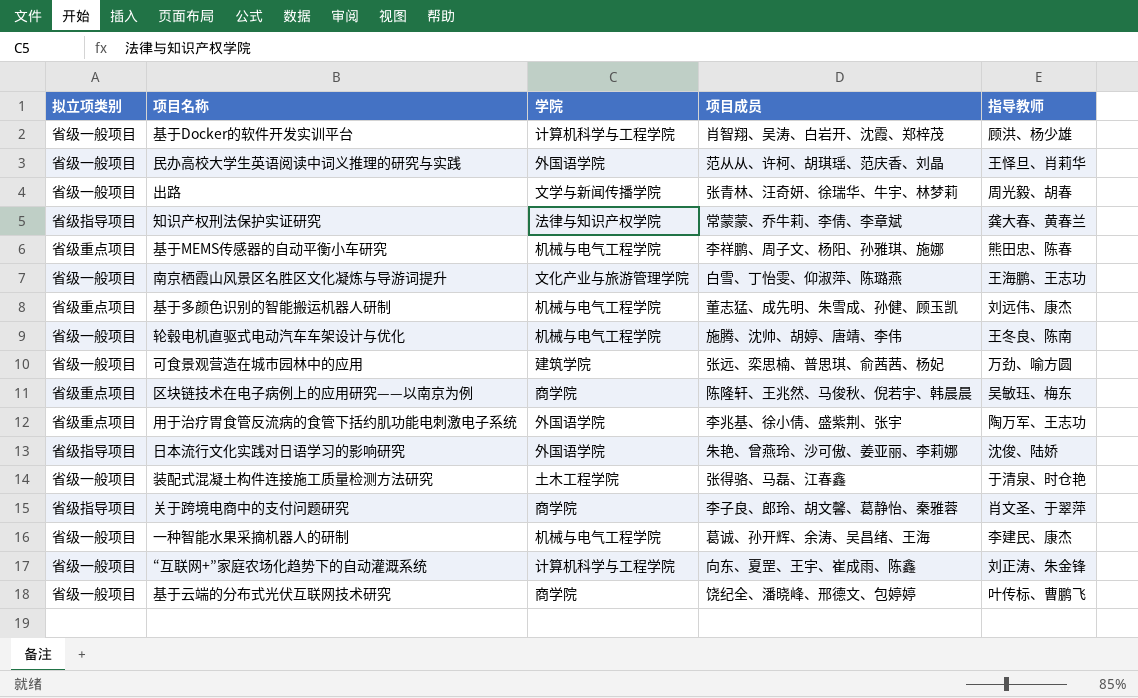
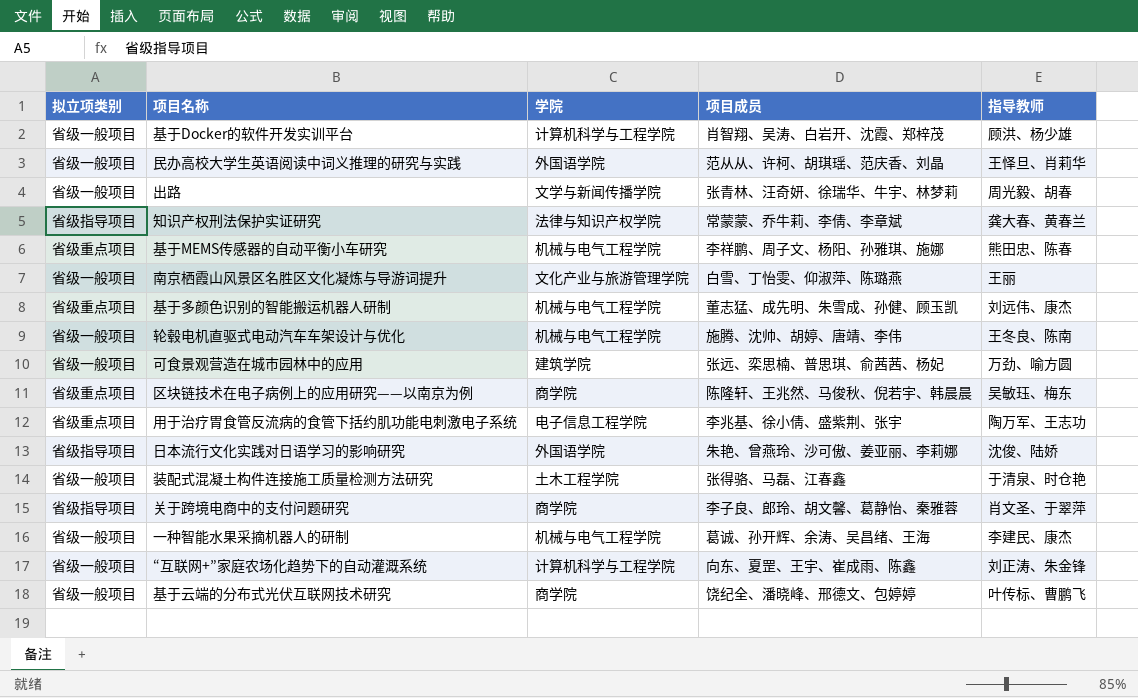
南京栖霞山风景区名胜区文化凝炼与导游词提升 | 指导教师: 王海鹏、王志功 -> 王丽
用于治疗胃食管反流病的食管下括约肌功能电刺激电子系统 | 学院: 外国语学院 -> 电子信息工程学院

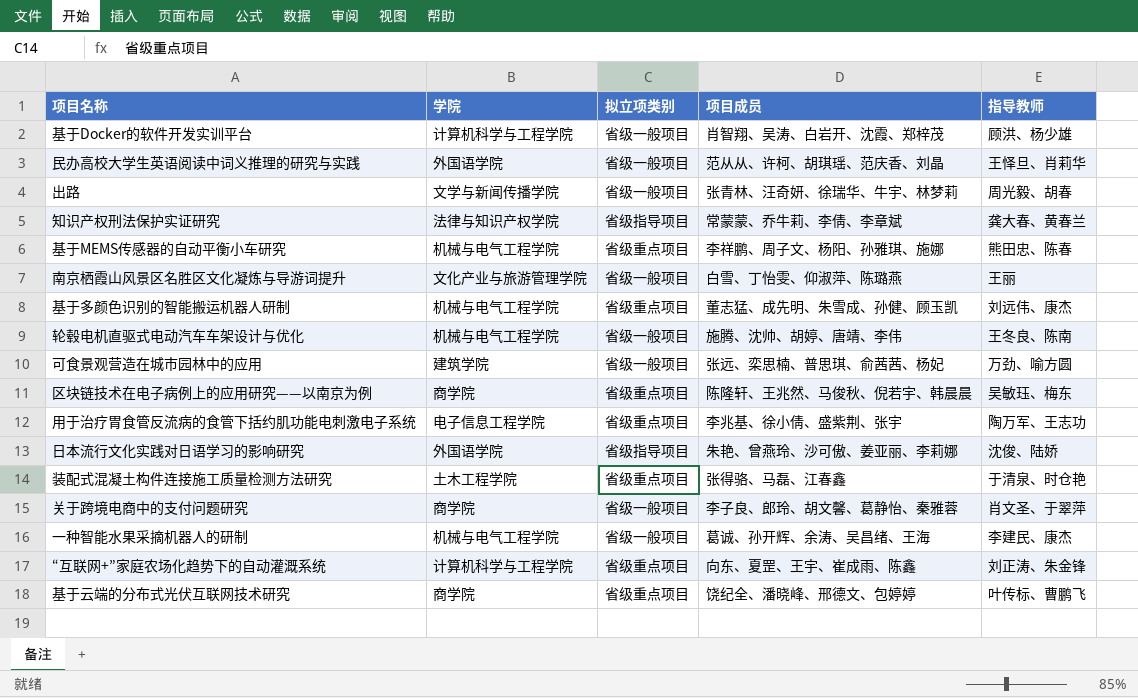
column 拟立项类别 | position: 1 -> 3
装配式混凝土构件连接施工质量检测方法研究 | 拟立项类别: 省级一般项目 -> 省级重点项目
关于跨境电商中的支付问题研究 | 拟立项类别: 省级指导项目 -> 省级一般项目
“互联网+”家庭农场化趋势下的自动灌溉系统 | 拟立项类别: 省级一般项目 -> 省级重点项目
基于云端的分布式光伏互联网技术研究 | 拟立项类别: 省级一般项目 -> 省级重点项目

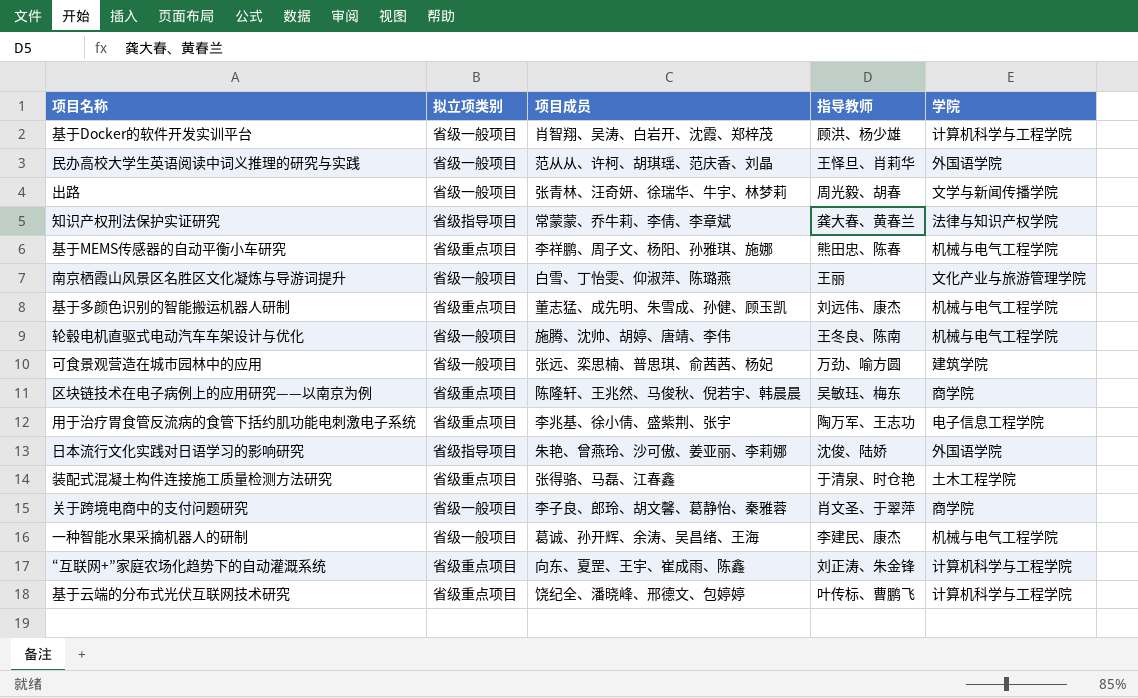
column 学院 | position: 2 -> 5
基于云端的分布式光伏互联网技术研究 | 学院: 商学院 -> 计算机科学与工程学院

